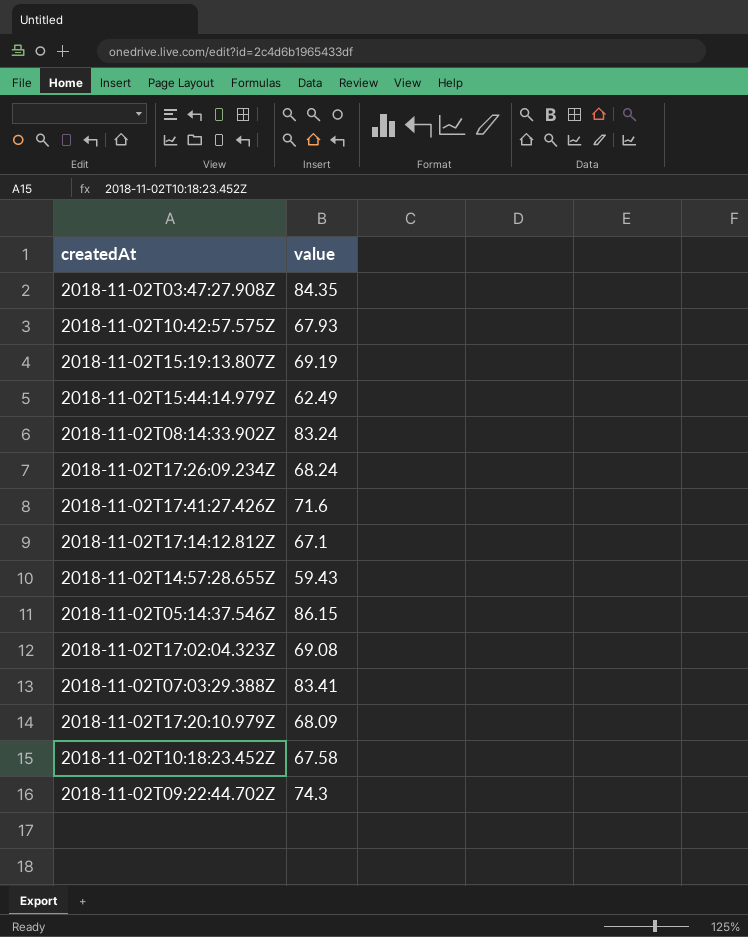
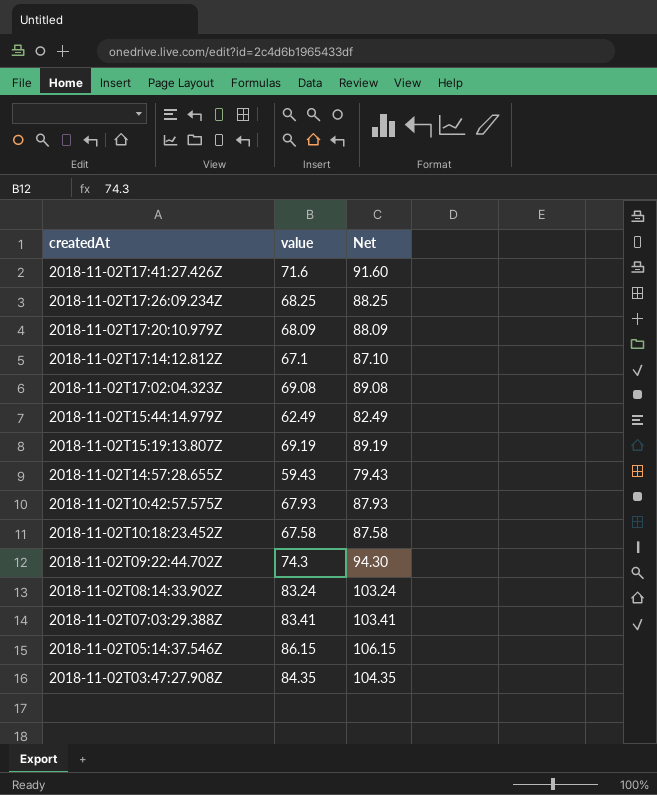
row order: none -> createdAt descending
column Net | formula: none -> [value] + 20
2018-11-02T17:26:09.234Z | value: 68.24 -> 68.25

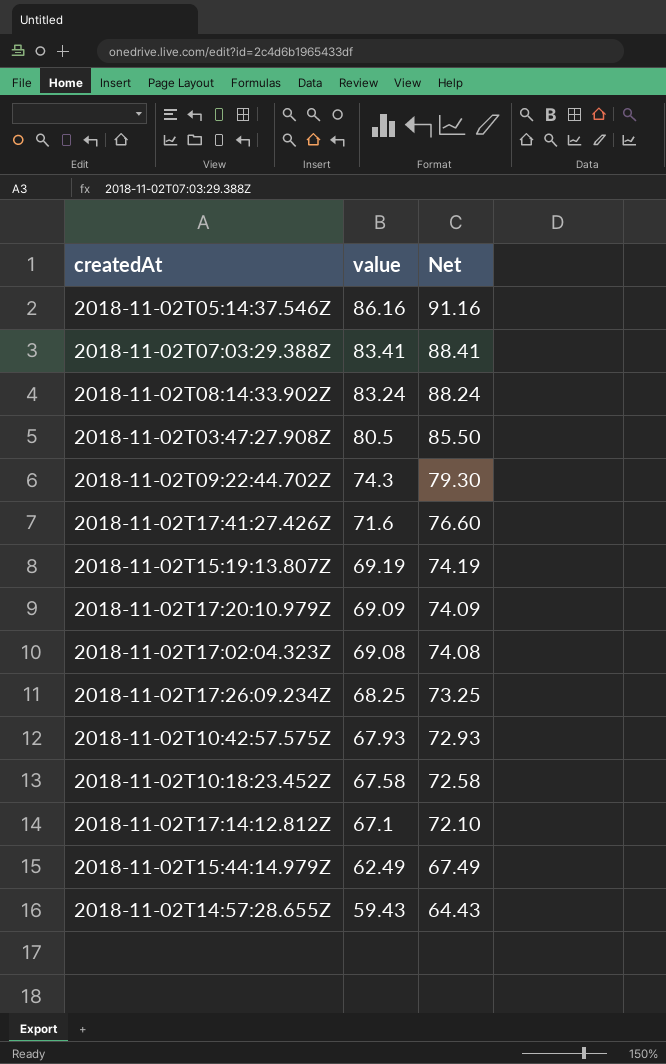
row order: createdAt descending -> value descending
column Net | formula: [value] + 20 -> [value] + 5
2018-11-02T05:14:37.546Z | value: 86.15 -> 86.16
2018-11-02T03:47:27.908Z | value: 84.35 -> 80.5
2018-11-02T17:20:10.979Z | value: 68.09 -> 69.09

